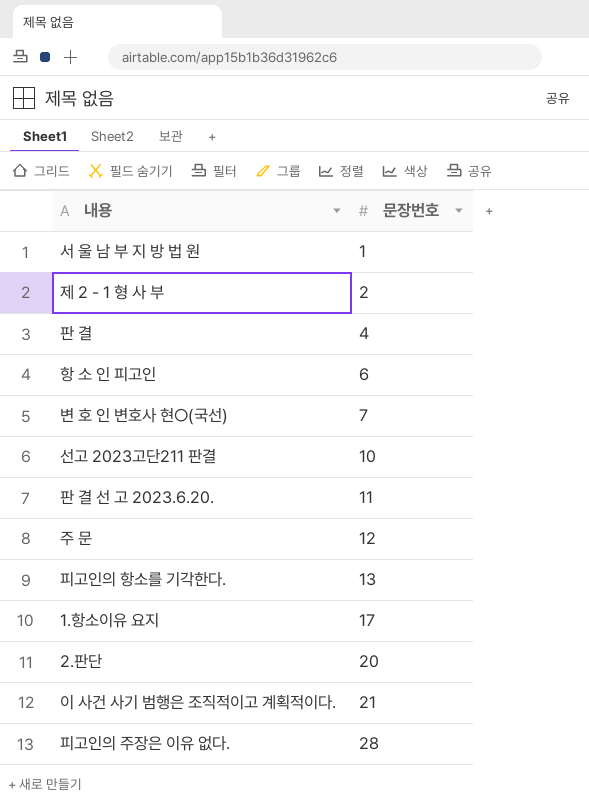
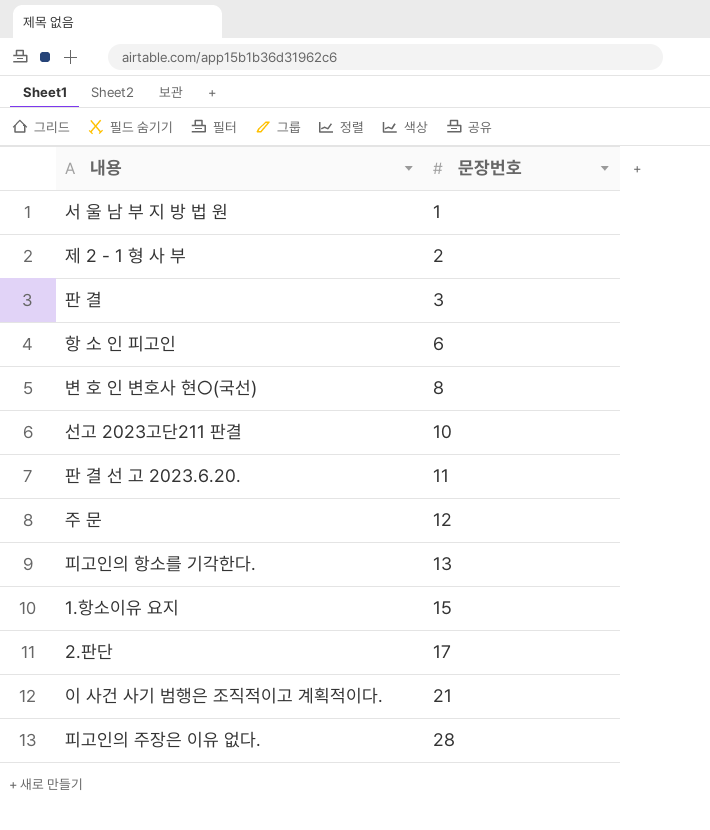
판 결 | 문장번호: 4 -> 3
변 호 인 변호사 현○(국선) | 문장번호: 7 -> 8
1.항소이유 요지 | 문장번호: 17 -> 15
2.판단 | 문장번호: 20 -> 17

